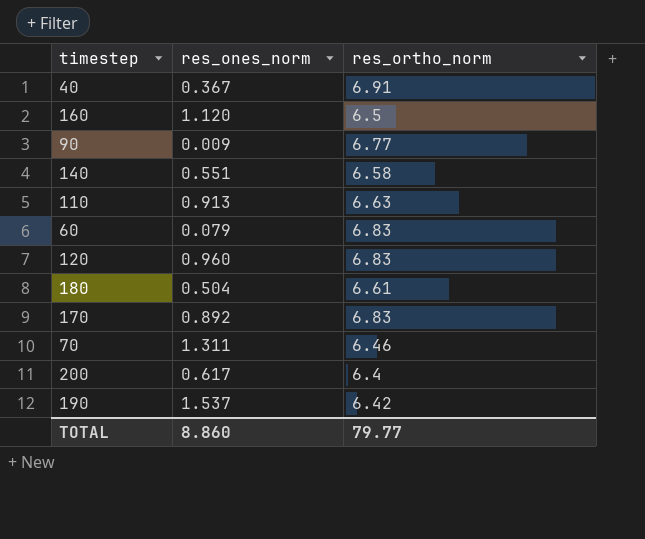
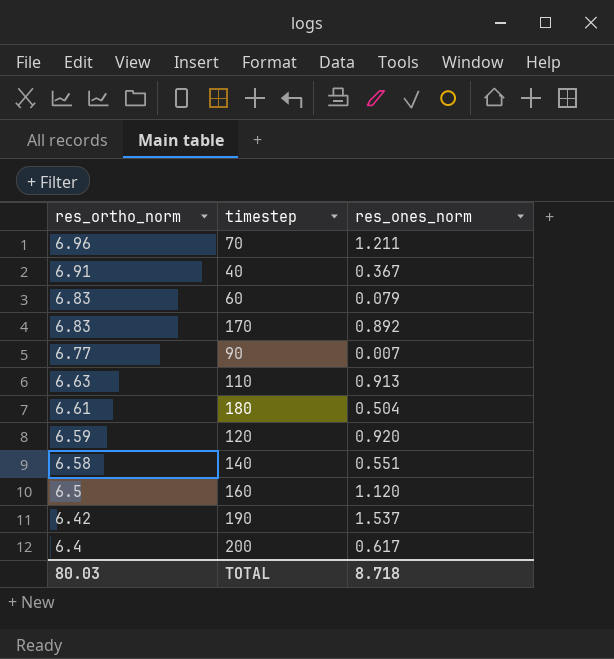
row order: none -> res_ortho_norm descending
column res_ortho_norm | position: 3 -> 1
70 | res_ortho_norm: 6.46 -> 6.96
70 | res_ones_norm: 1.311 -> 1.211
90 | res_ones_norm: 0.009 -> 0.007
120 | res_ortho_norm: 6.83 -> 6.59
120 | res_ones_norm: 0.960 -> 0.920
TOTAL | res_ortho_norm: 79.77 -> 80.03
TOTAL | res_ones_norm: 8.860 -> 8.718

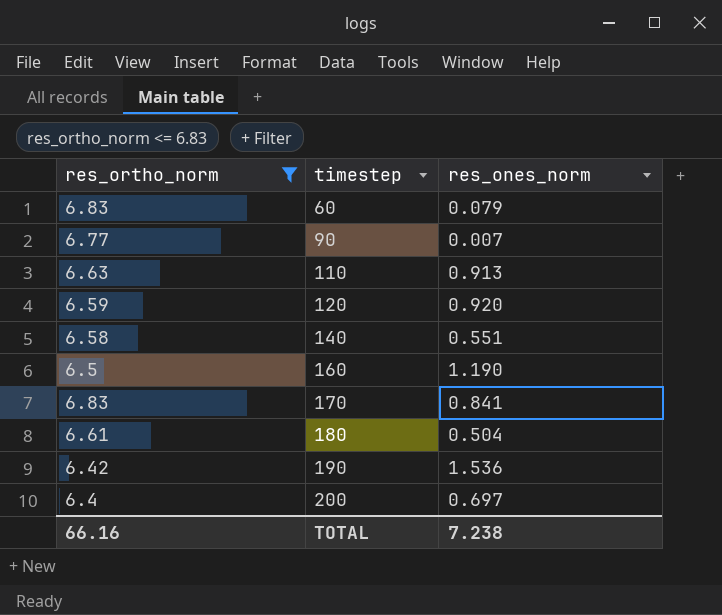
filter: none -> res_ortho_norm <= 6.83
row order: res_ortho_norm descending -> timestep ascending
160 | res_ones_norm: 1.120 -> 1.190
170 | res_ones_norm: 0.892 -> 0.841
190 | res_ones_norm: 1.537 -> 1.536
200 | res_ones_norm: 0.617 -> 0.697
TOTAL | res_ortho_norm: 80.03 -> 66.16
TOTAL | res_ones_norm: 8.718 -> 7.238

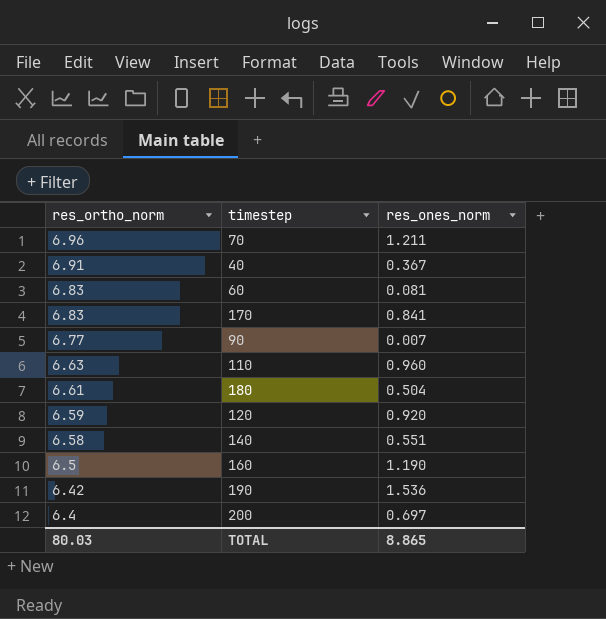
filter: res_ortho_norm <= 6.83 -> none
row order: timestep ascending -> res_ortho_norm descending
60 | res_ones_norm: 0.079 -> 0.081
110 | res_ones_norm: 0.913 -> 0.960
TOTAL | res_ortho_norm: 66.16 -> 80.03
TOTAL | res_ones_norm: 7.238 -> 8.865

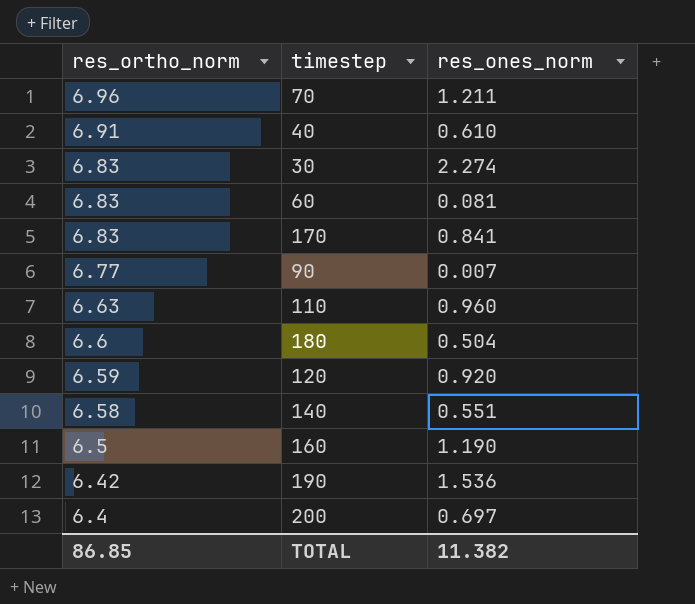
40 | res_ones_norm: 0.367 -> 0.610
row 30: none -> 6.83 | 2.274
180 | res_ortho_norm: 6.61 -> 6.6
TOTAL | res_ortho_norm: 80.03 -> 86.85
TOTAL | res_ones_norm: 8.865 -> 11.382

